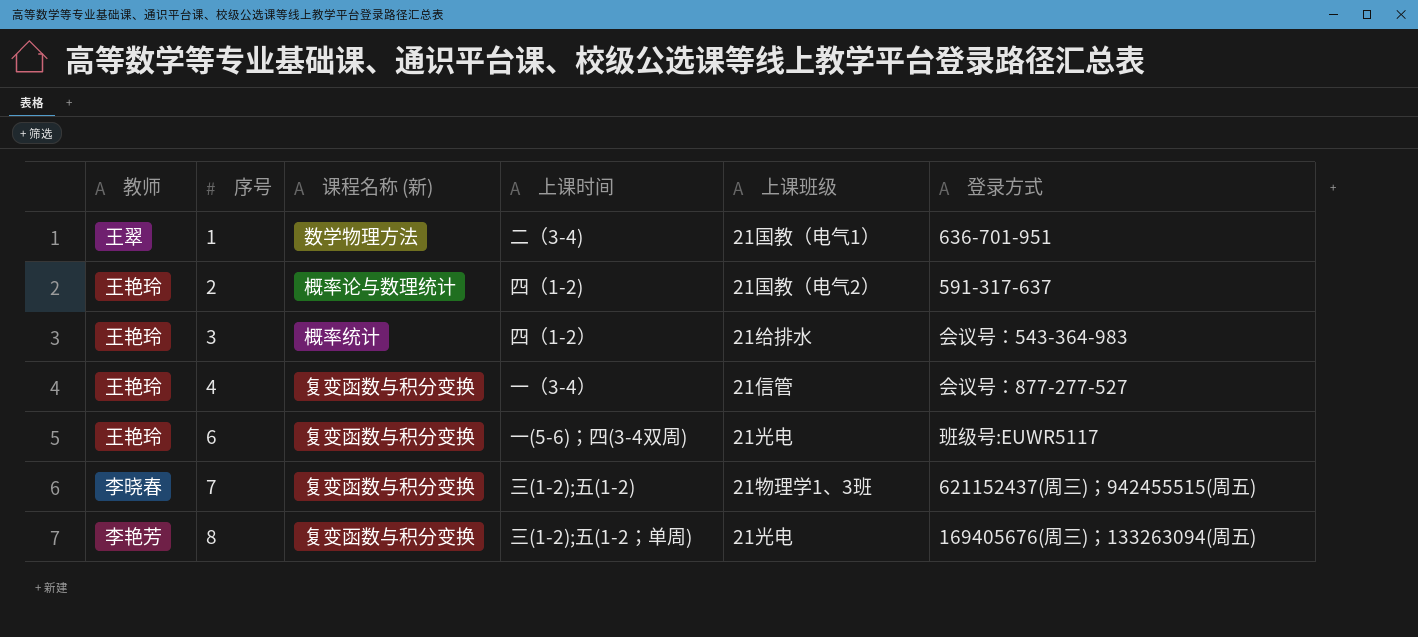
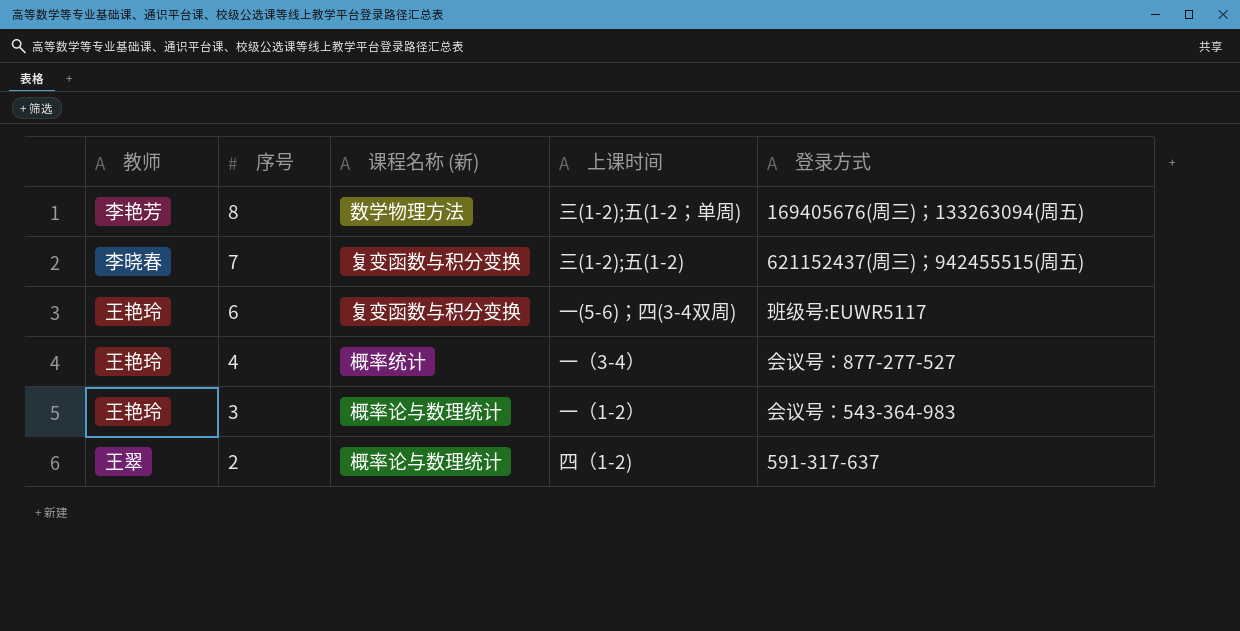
row order: 序号 ascending -> 序号 descending
column 上课班级 | position: 5 -> none
row 1: 王翠 | 数学物理方法 | 二（3-4) | 21国教（电气1） | 636-701-951 -> none
8 | 课程名称 (新): 复变函数与积分变换 -> 数学物理方法
4 | 课程名称 (新): 复变函数与积分变换 -> 概率统计
3 | 课程名称 (新): 概率统计 -> 概率论与数理统计
3 | 上课时间: 四（1-2） -> 一（1-2）
2 | 教师: 王艳玲 -> 王翠

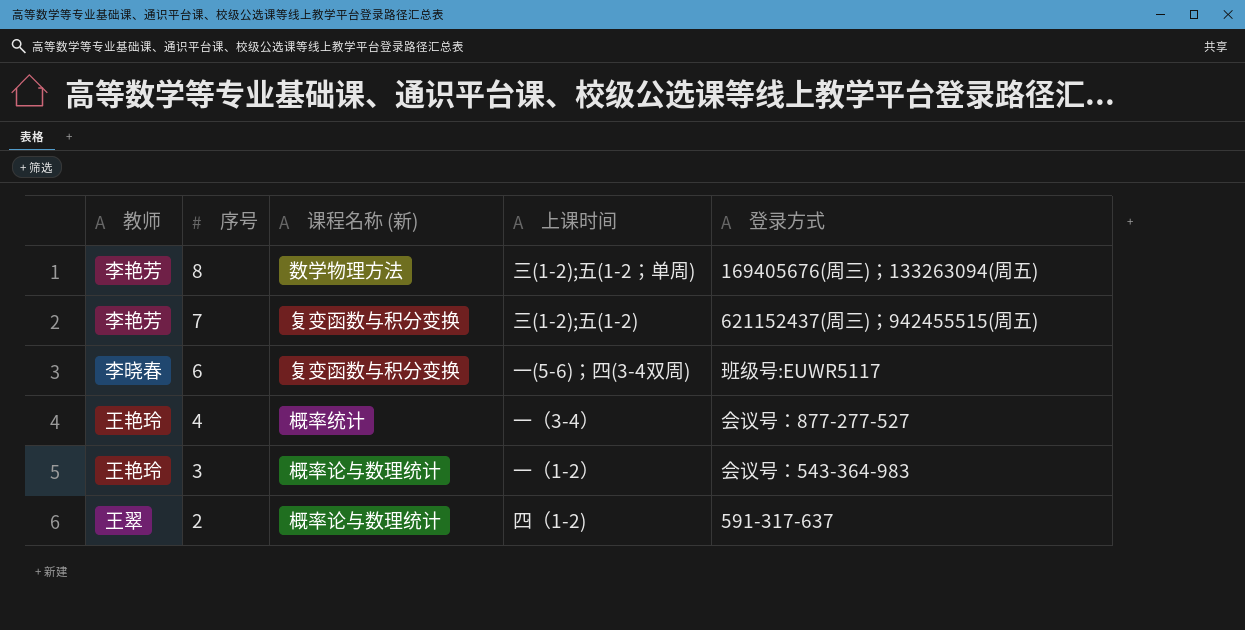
7 | 教师: 李晓春 -> 李艳芳
6 | 教师: 王艳玲 -> 李晓春

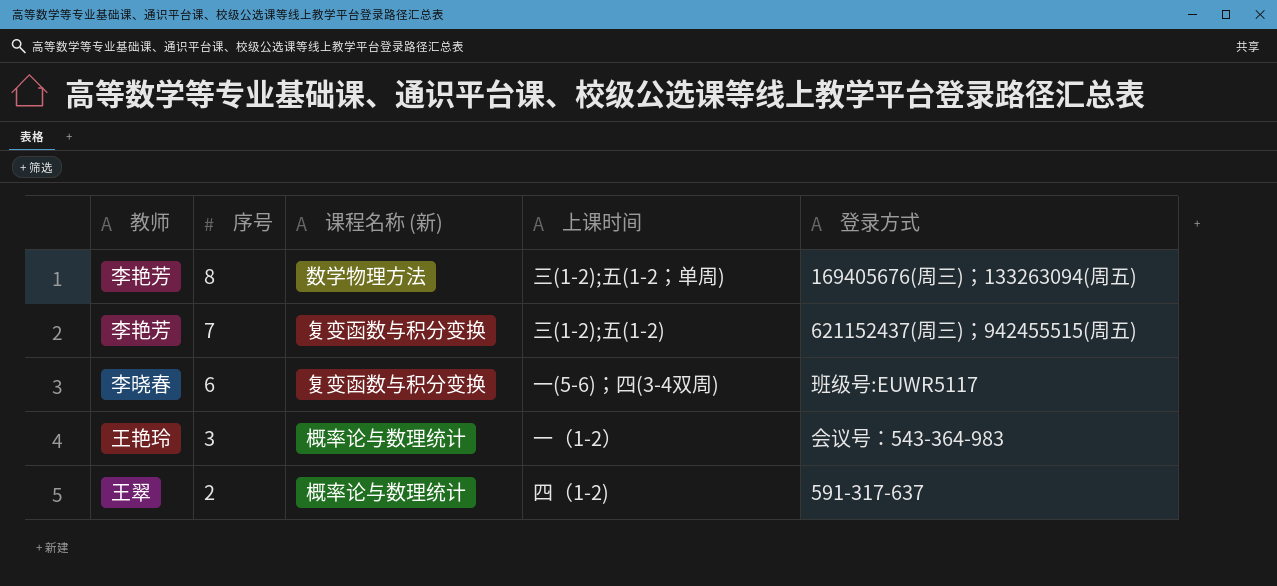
row 4: 王艳玲 | 概率统计 | 一（3-4） | 会议号：877-277-527 -> none

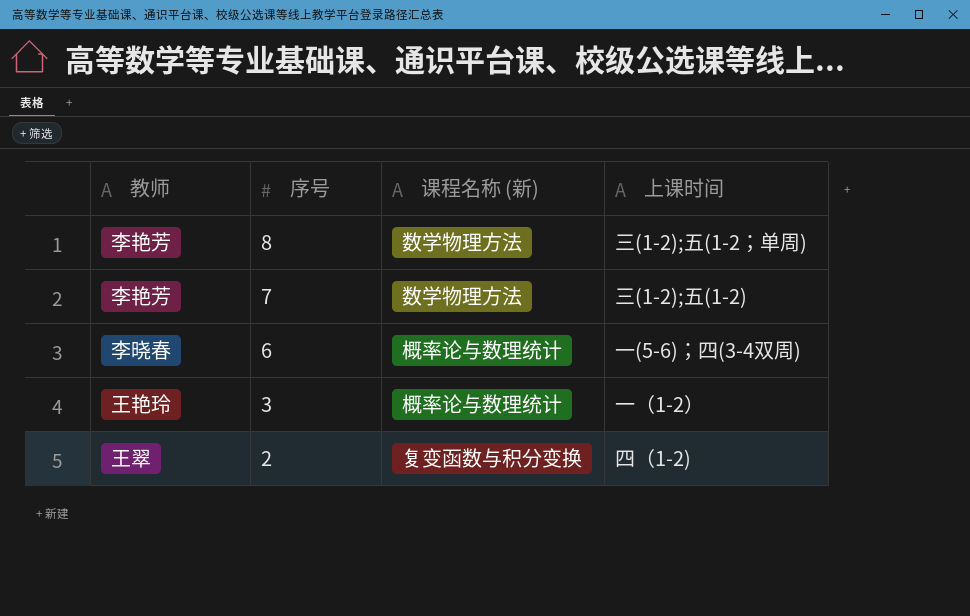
column 登录方式 | position: 5 -> none
7 | 课程名称 (新): 复变函数与积分变换 -> 数学物理方法
6 | 课程名称 (新): 复变函数与积分变换 -> 概率论与数理统计
2 | 课程名称 (新): 概率论与数理统计 -> 复变函数与积分变换

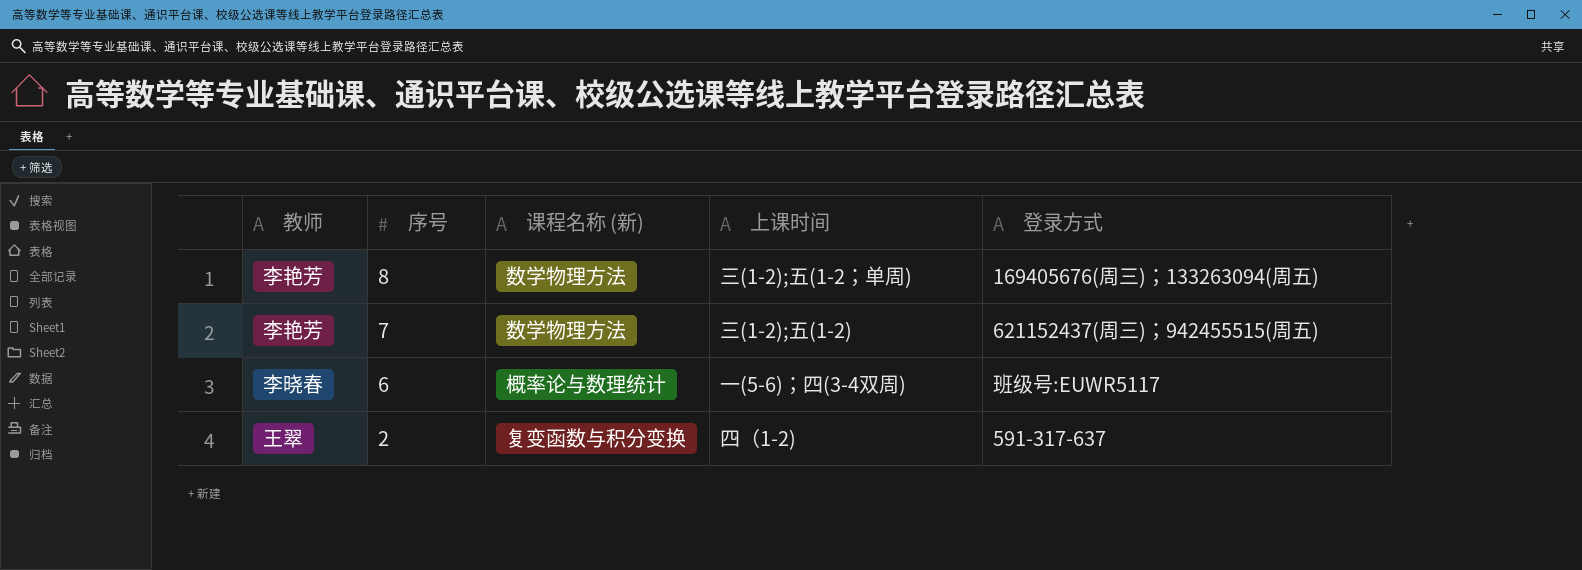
column 登录方式 | position: none -> 5
row 3: 王艳玲 | 概率论与数理统计 | 一（1-2） -> none

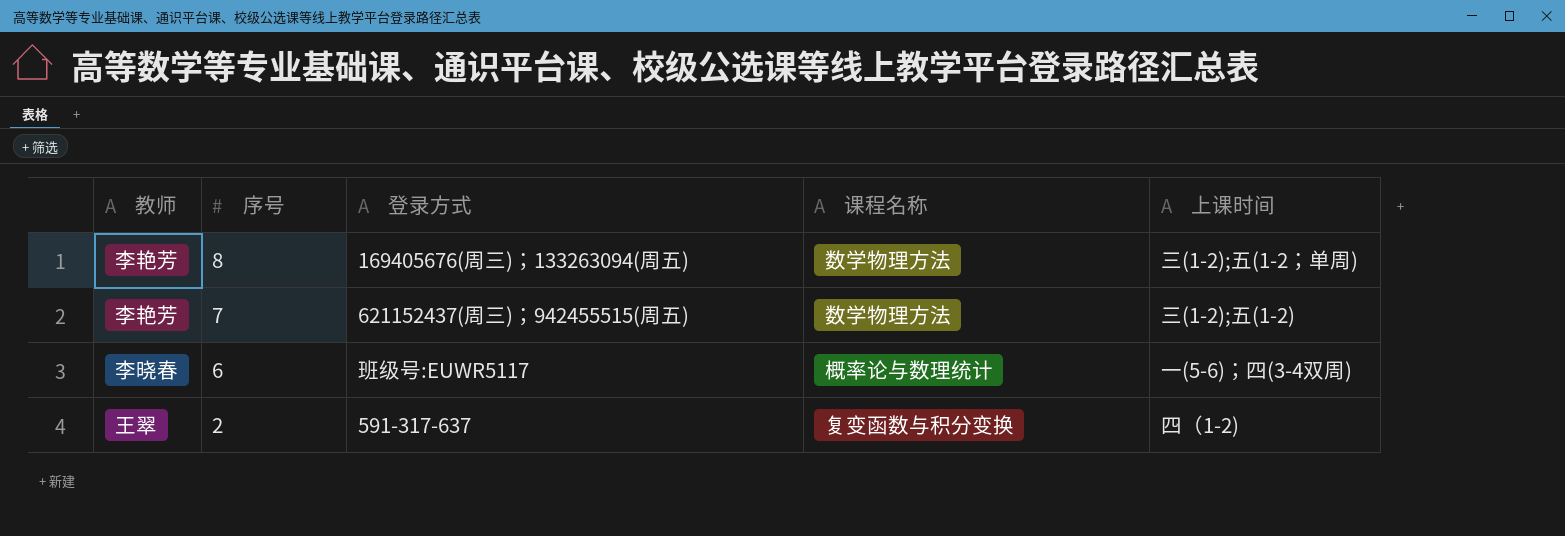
column 登录方式 | position: 5 -> 3
column name: 课程名称 (新) -> 课程名称

